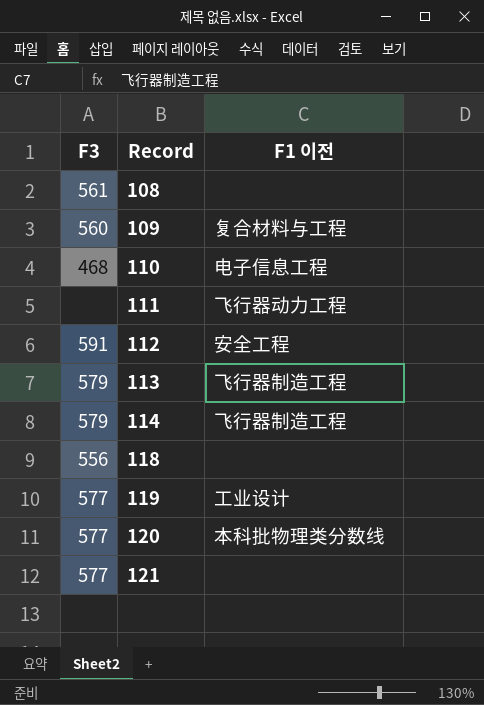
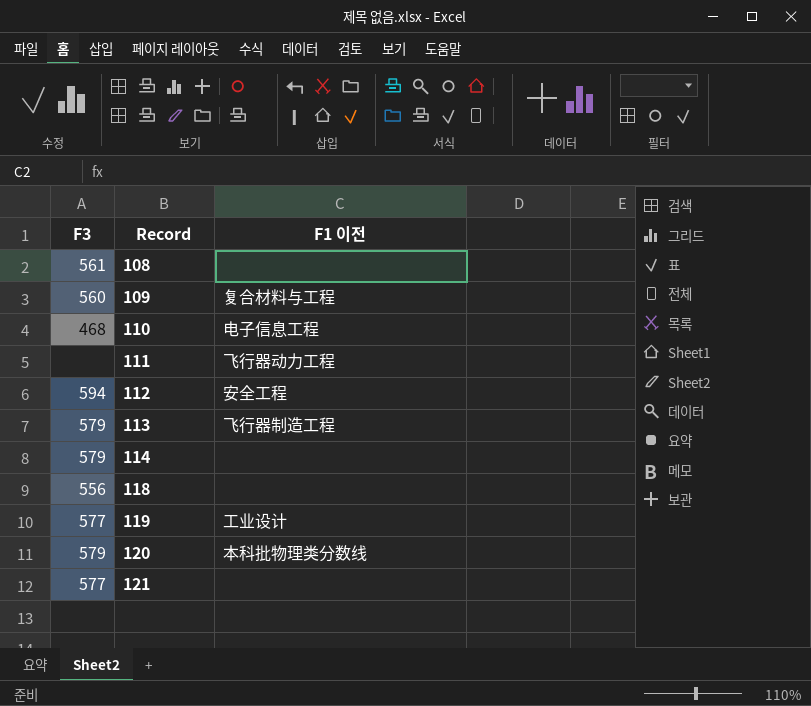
112 | F3: 591 -> 594
114 | F1 이전: 飞行器制造工程 -> none
120 | F3: 577 -> 579

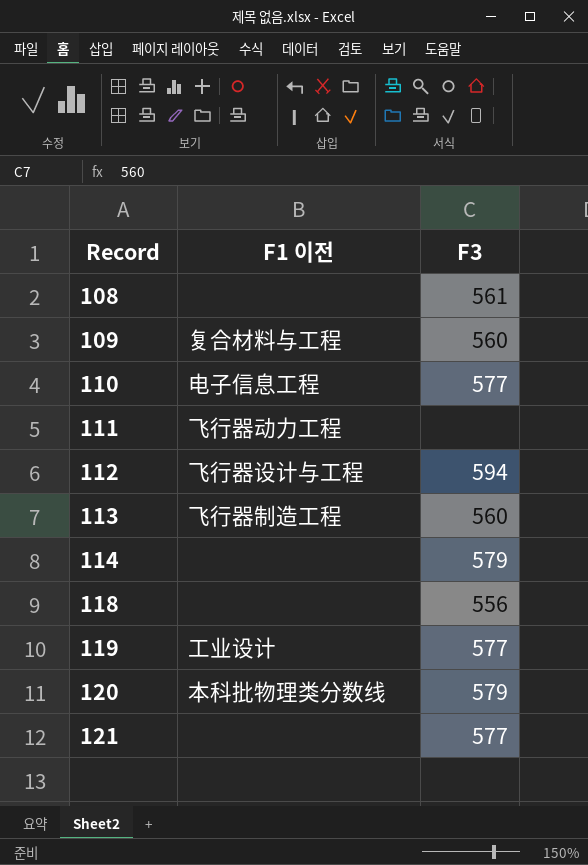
column F3 | position: 1 -> 3
110 | F3: 468 -> 577
112 | F1 이전: 安全工程 -> 飞行器设计与工程
113 | F3: 579 -> 560

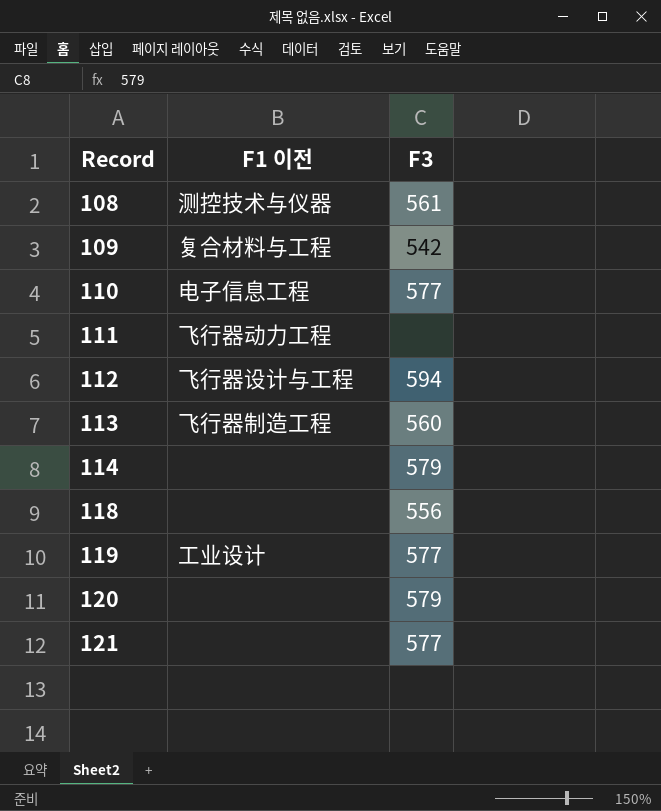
108 | F1 이전: none -> 测控技术与仪器
109 | F3: 560 -> 542
120 | F1 이전: 本科批物理类分数线 -> none

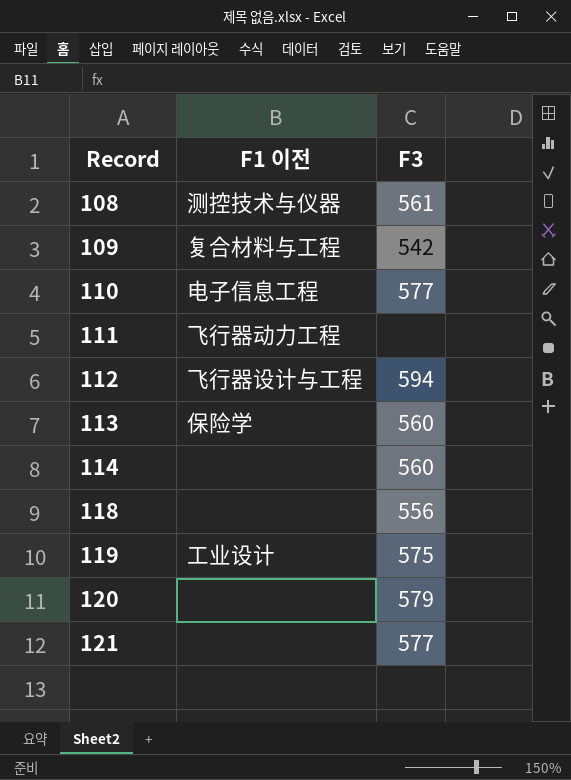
113 | F1 이전: 飞行器制造工程 -> 保险学
114 | F3: 579 -> 560
119 | F3: 577 -> 575

